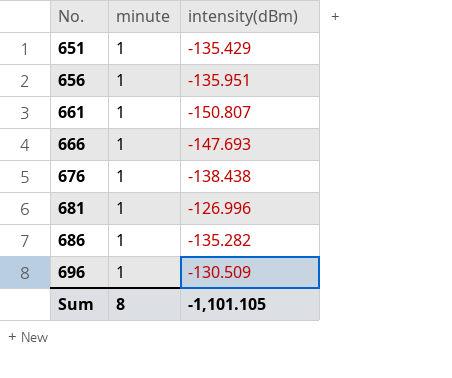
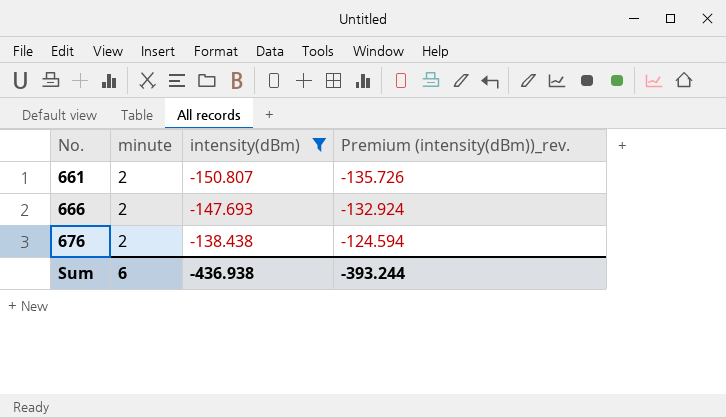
filter: none -> intensity(dBm) <= -138.438
column Premium (intensity(dBm))_rev. | formula: none -> [intensity(dBm)] * 0.9
661 | minute: 1 -> 2
666 | minute: 1 -> 2
676 | minute: 1 -> 2
Sum | minute: 8 -> 6
Sum | intensity(dBm): -1,101.105 -> -436.938

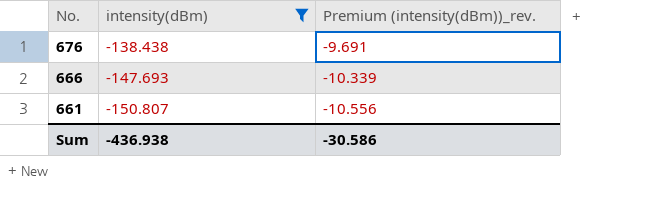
row order: No. ascending -> No. descending
column minute | position: 2 -> none
column Premium (intensity(dBm))_rev. | formula: [intensity(dBm)] * 0.9 -> [intensity(dBm)] * 0.07
Sum | Premium (intensity(dBm))_rev.: -393.244 -> -30.586

